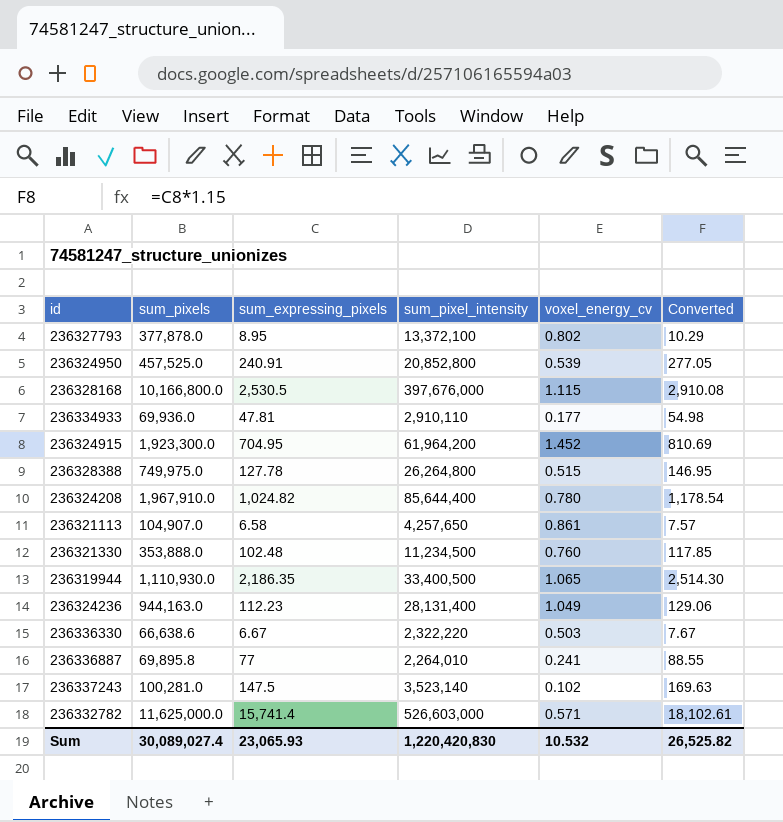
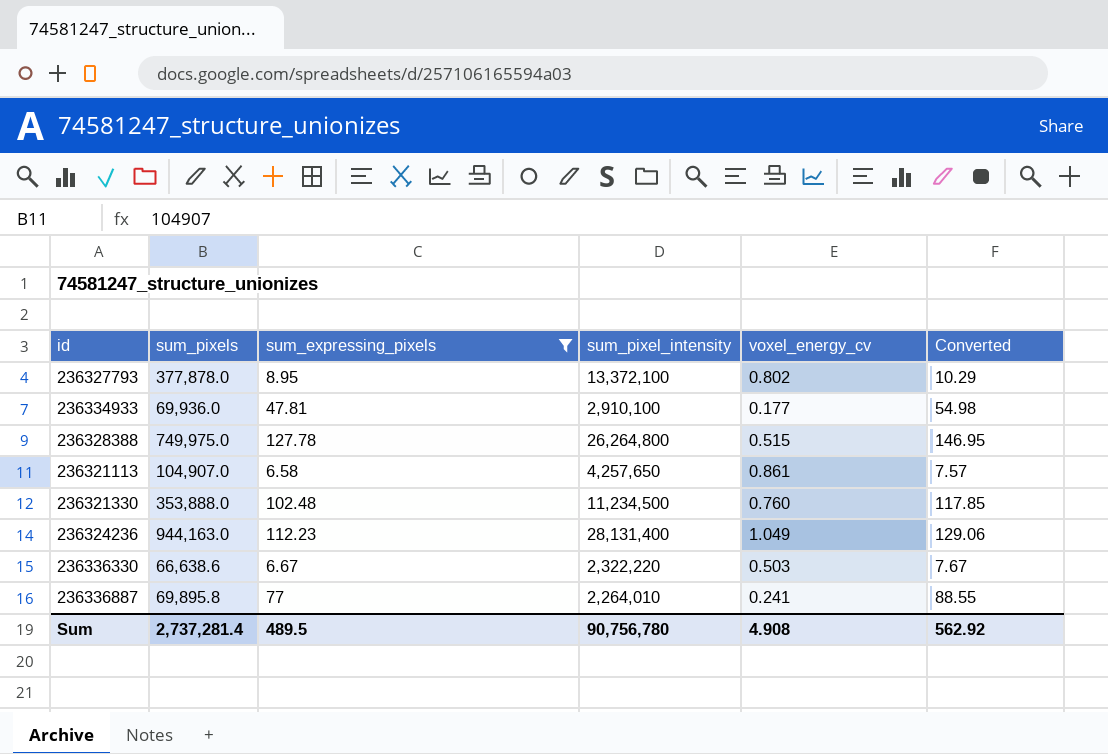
filter: none -> sum_expressing_pixels <= 127.78
236334933 | sum_pixel_intensity: 2,910,110 -> 2,910,100
Sum | sum_pixels: 30,089,027.4 -> 2,737,281.4
Sum | sum_expressing_pixels: 23,065.93 -> 489.5
Sum | sum_pixel_intensity: 1,220,420,830 -> 90,756,780
Sum | voxel_energy_cv: 10.532 -> 4.908
Sum | Converted: 26,525.82 -> 562.92

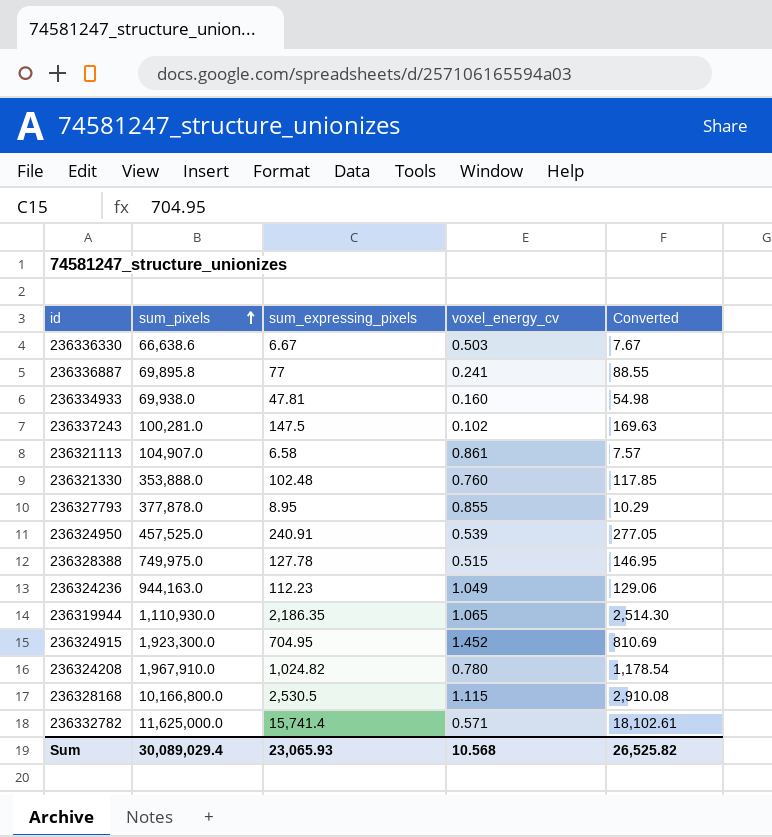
filter: sum_expressing_pixels <= 127.78 -> none
row order: none -> sum_pixels ascending
column sum_pixel_intensity | position: 4 -> none
236334933 | sum_pixels: 69,936.0 -> 69,938.0
236334933 | voxel_energy_cv: 0.177 -> 0.160
236327793 | voxel_energy_cv: 0.802 -> 0.855
Sum | sum_pixels: 2,737,281.4 -> 30,089,029.4
Sum | sum_expressing_pixels: 489.5 -> 23,065.93
Sum | voxel_energy_cv: 4.908 -> 10.568
Sum | Converted: 562.92 -> 26,525.82

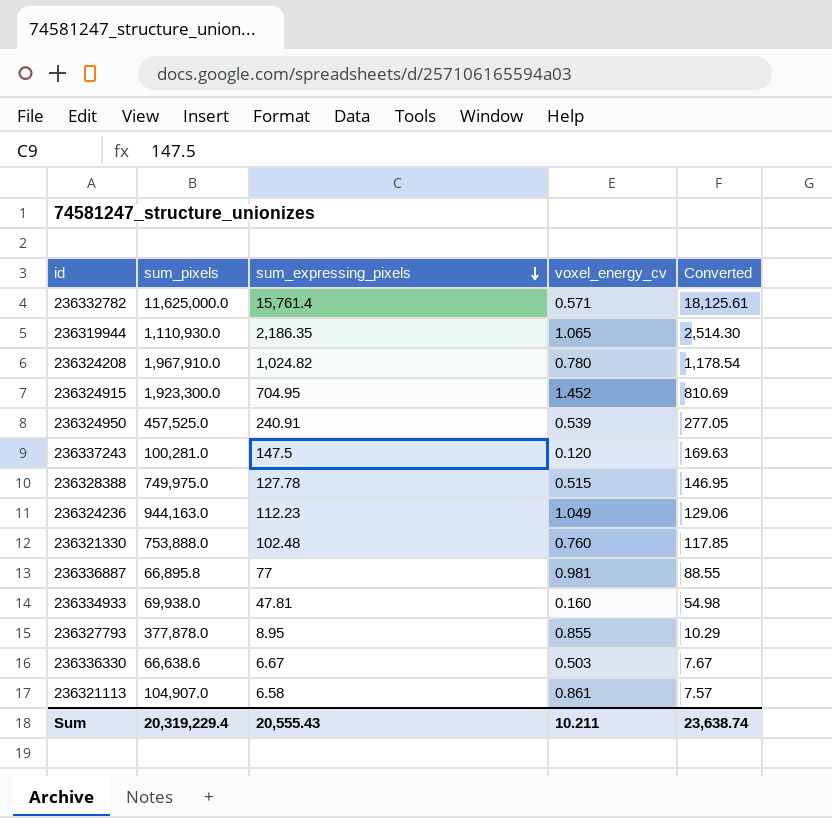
row order: sum_pixels ascending -> sum_expressing_pixels descending
row 236328168: 10,166,800.0 | 2,530.5 | 1.115 | 2,910.08 -> none
236332782 | sum_expressing_pixels: 15,741.4 -> 15,761.4
236332782 | Converted: 18,102.61 -> 18,125.61
236337243 | voxel_energy_cv: 0.102 -> 0.120
236321330 | sum_pixels: 353,888.0 -> 753,888.0
236336887 | sum_pixels: 69,895.8 -> 66,895.8
236336887 | voxel_energy_cv: 0.241 -> 0.981
Sum | sum_pixels: 30,089,029.4 -> 20,319,229.4
Sum | sum_expressing_pixels: 23,065.93 -> 20,555.43
Sum | voxel_energy_cv: 10.568 -> 10.211
Sum | Converted: 26,525.82 -> 23,638.74

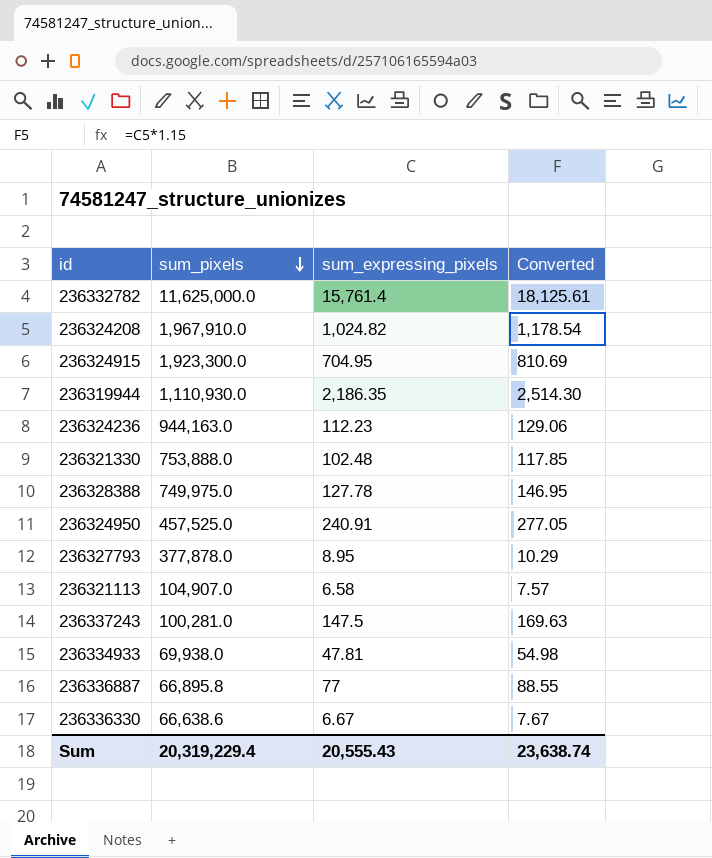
row order: sum_expressing_pixels descending -> sum_pixels descending
column voxel_energy_cv | position: 4 -> none

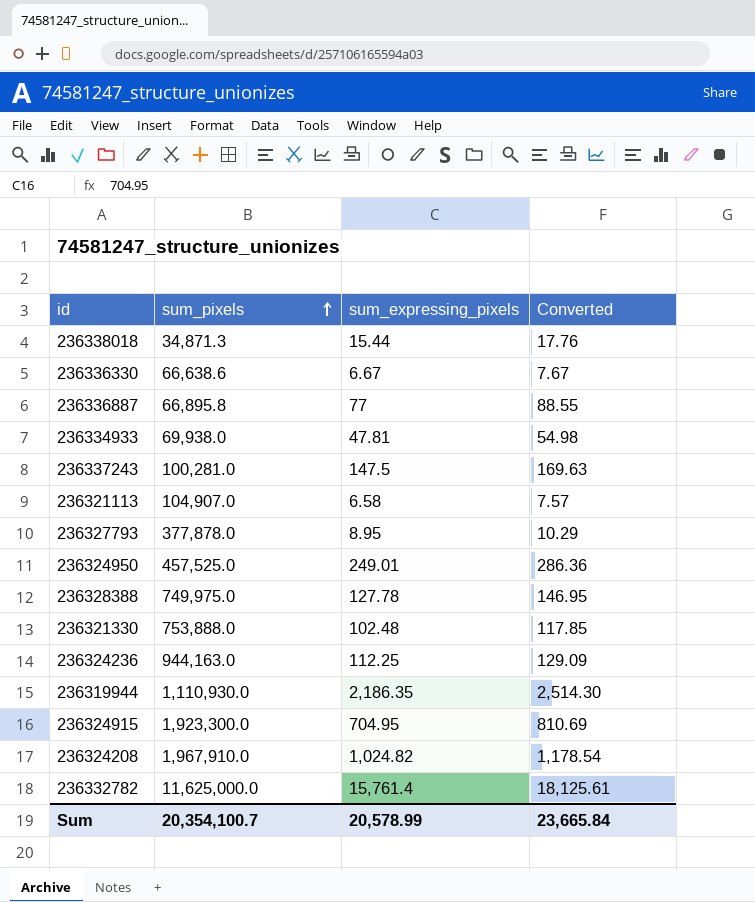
row order: sum_pixels descending -> sum_pixels ascending
row 236338018: none -> 34,871.3 | 15.44 | 17.76
236324950 | sum_expressing_pixels: 240.91 -> 249.01
236324950 | Converted: 277.05 -> 286.36
236324236 | sum_expressing_pixels: 112.23 -> 112.25
236324236 | Converted: 129.06 -> 129.09
Sum | sum_pixels: 20,319,229.4 -> 20,354,100.7
Sum | sum_expressing_pixels: 20,555.43 -> 20,578.99
Sum | Converted: 23,638.74 -> 23,665.84

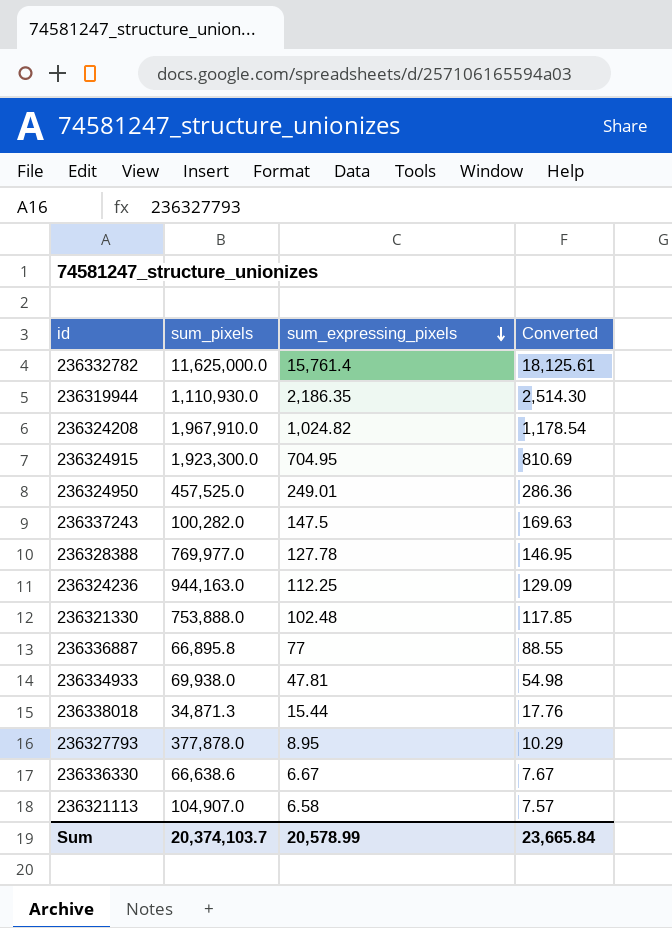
row order: sum_pixels ascending -> sum_expressing_pixels descending
236337243 | sum_pixels: 100,281.0 -> 100,282.0
236328388 | sum_pixels: 749,975.0 -> 769,977.0
Sum | sum_pixels: 20,354,100.7 -> 20,374,103.7

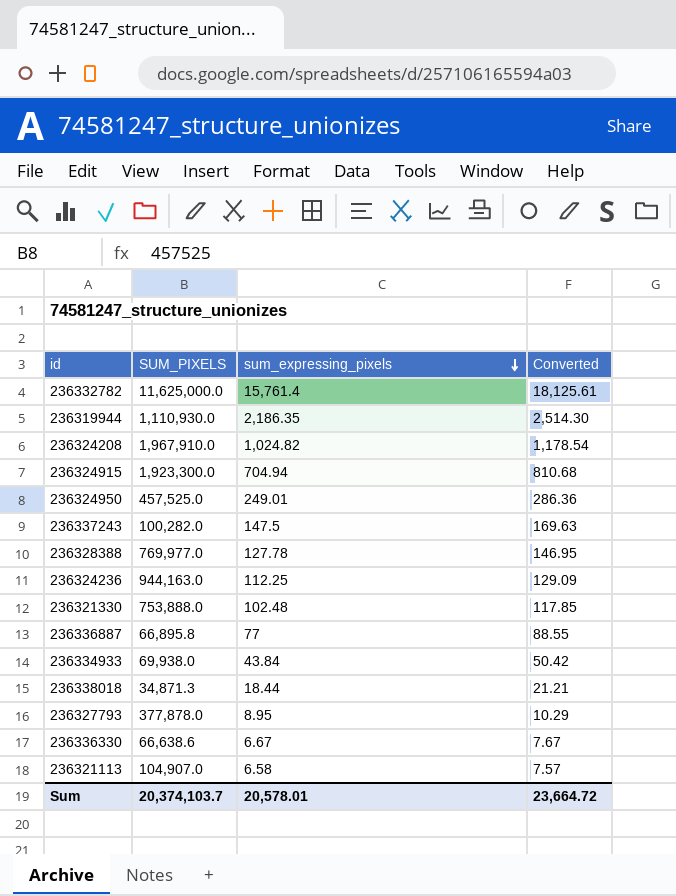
column name: sum_pixels -> SUM_PIXELS
236324915 | sum_expressing_pixels: 704.95 -> 704.94
236324915 | Converted: 810.69 -> 810.68
236334933 | sum_expressing_pixels: 47.81 -> 43.84
236334933 | Converted: 54.98 -> 50.42
236338018 | sum_expressing_pixels: 15.44 -> 18.44
236338018 | Converted: 17.76 -> 21.21
Sum | sum_expressing_pixels: 20,578.99 -> 20,578.01
Sum | Converted: 23,665.84 -> 23,664.72

